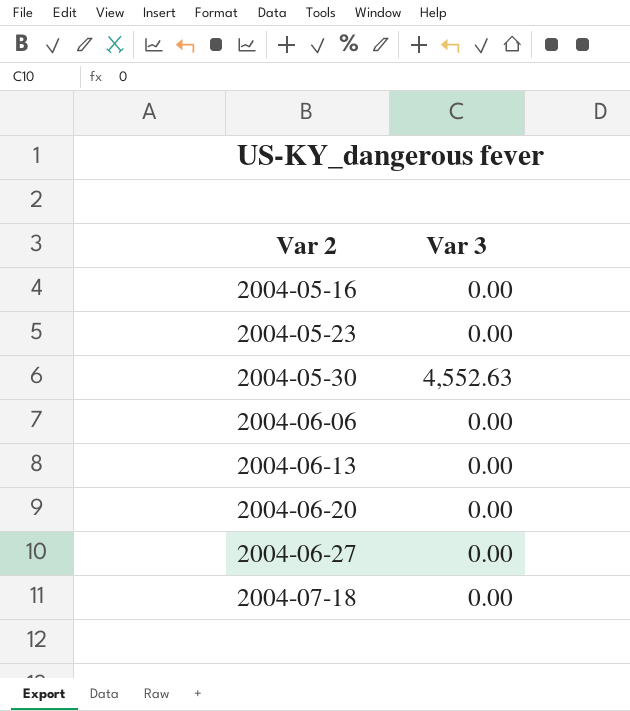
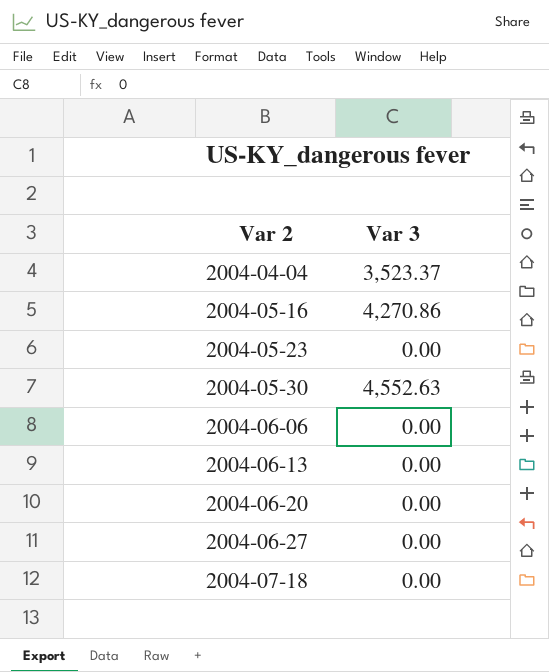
row 2004-04-04: none -> 3,523.37
2004-05-16 | Var 3: 0.00 -> 4,270.86

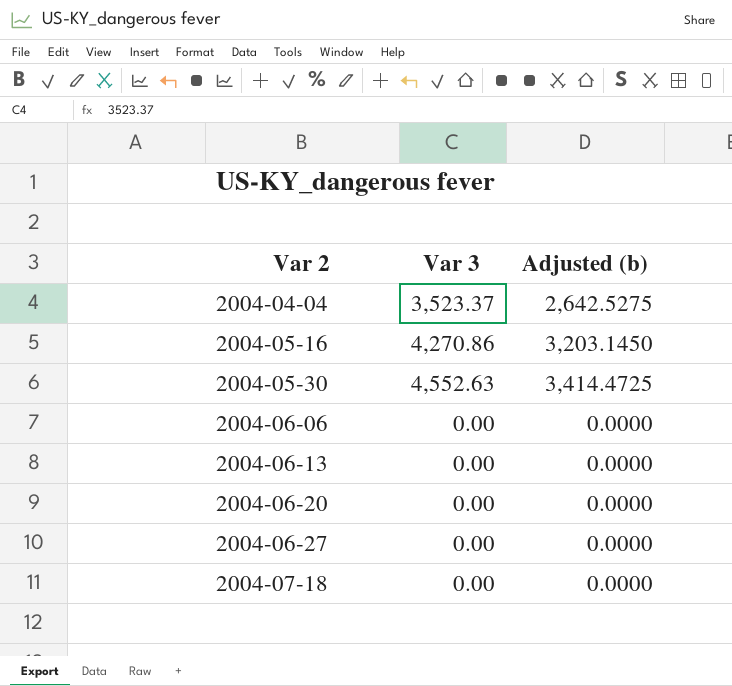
column Adjusted (b) | formula: none -> [Var 3] * 0.75
row 2004-05-23: 0.00 -> none

